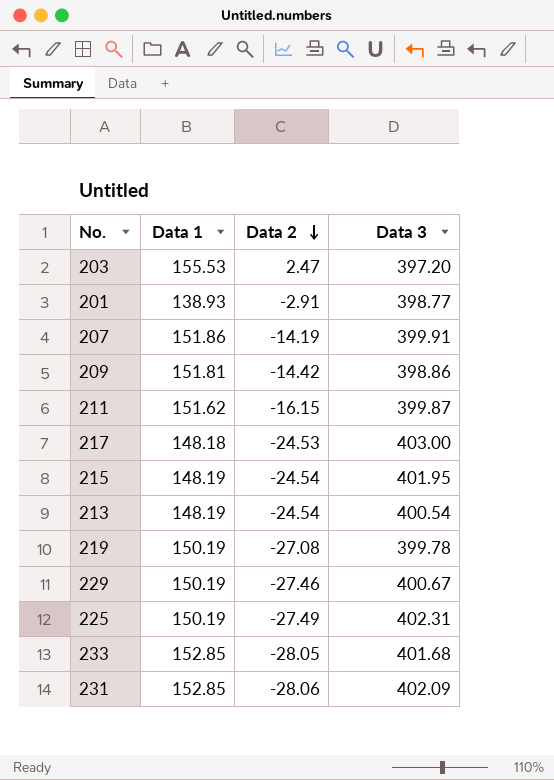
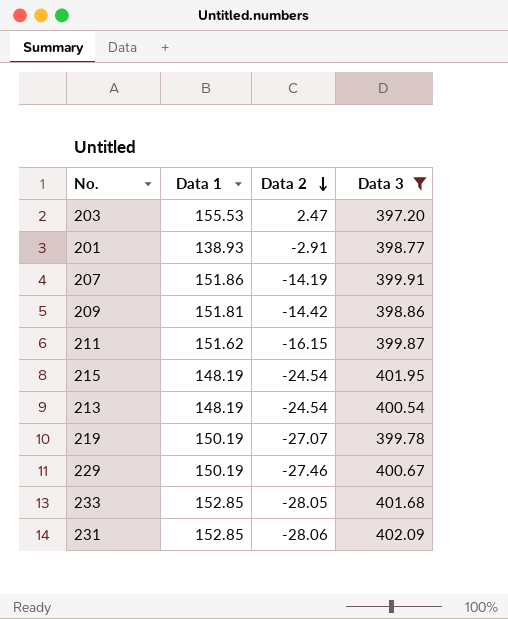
filter: none -> Data 3 <= 402.09
219 | Data 2: -27.08 -> -27.07

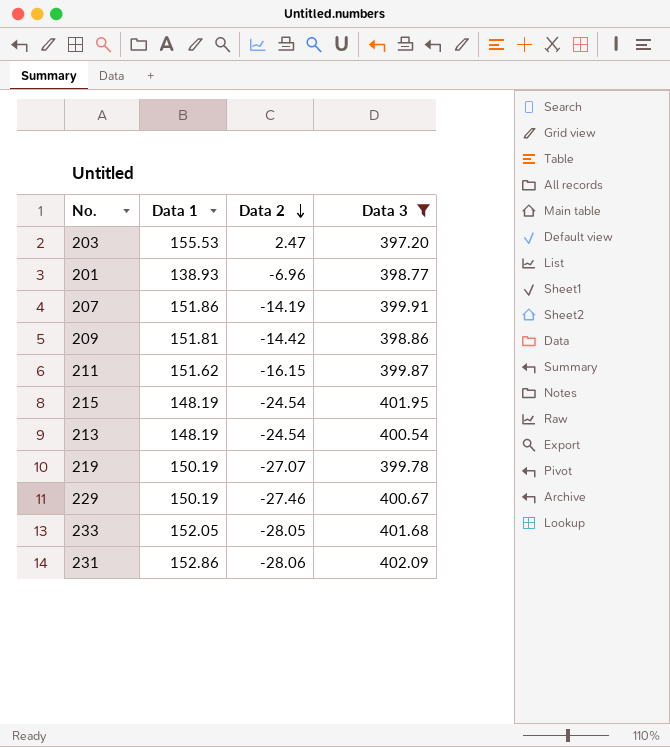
201 | Data 2: -2.91 -> -6.96
233 | Data 1: 152.85 -> 152.05
231 | Data 1: 152.85 -> 152.86

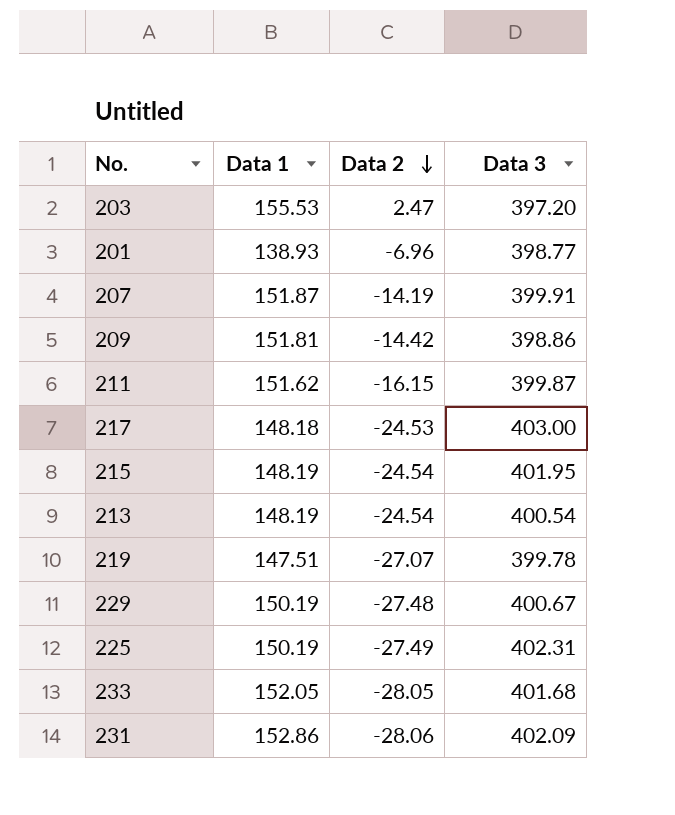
filter: Data 3 <= 402.09 -> none
207 | Data 1: 151.86 -> 151.87
219 | Data 1: 150.19 -> 147.51
229 | Data 2: -27.46 -> -27.48

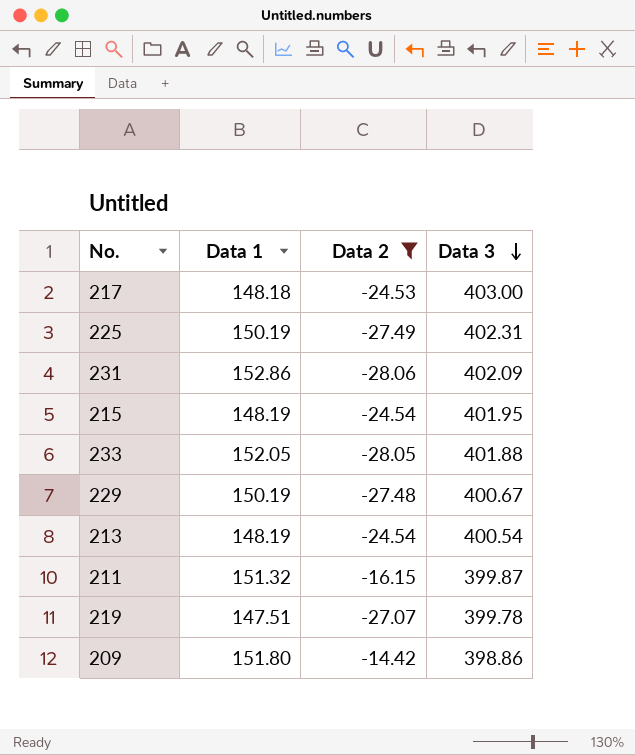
filter: none -> Data 2 <= -14.42
row order: Data 2 descending -> Data 3 descending
233 | Data 3: 401.68 -> 401.88
211 | Data 1: 151.62 -> 151.32
209 | Data 1: 151.81 -> 151.80

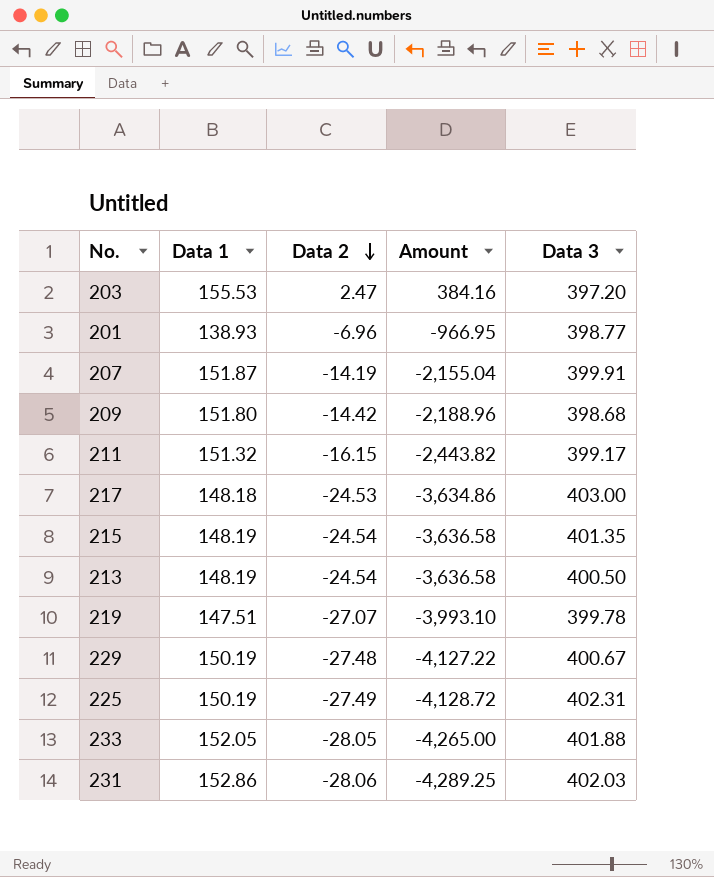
filter: Data 2 <= -14.42 -> none
row order: Data 3 descending -> Data 2 descending
column Amount | formula: none -> [Data 1] * [Data 2]
209 | Data 3: 398.86 -> 398.68
211 | Data 3: 399.87 -> 399.17
215 | Data 3: 401.95 -> 401.35
213 | Data 3: 400.54 -> 400.50
231 | Data 3: 402.09 -> 402.03

